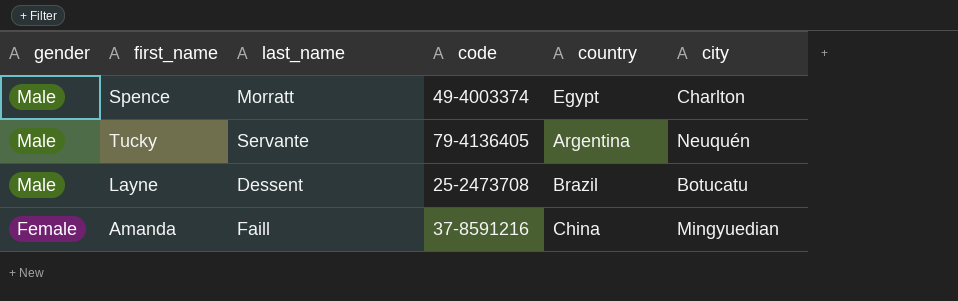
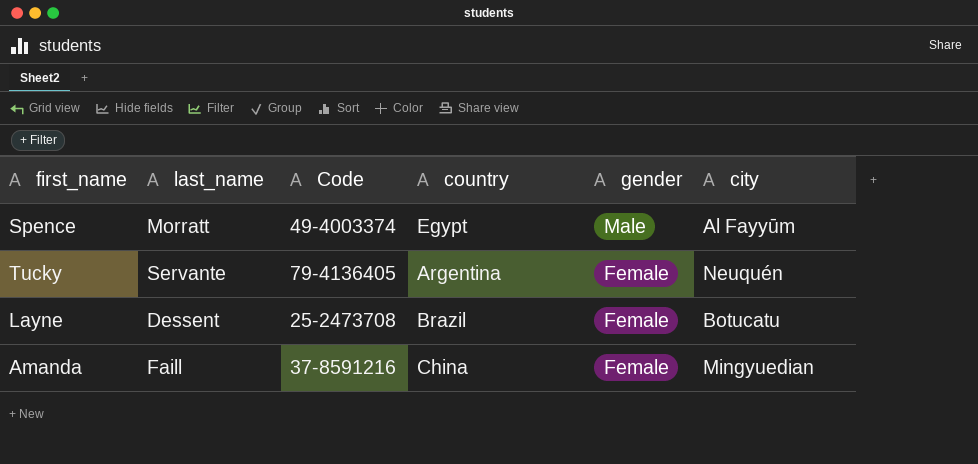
column name: code -> Code
column gender | position: 1 -> 5
Spence | city: Charlton -> Al Fayyūm
Tucky | gender: Male -> Female
Layne | gender: Male -> Female

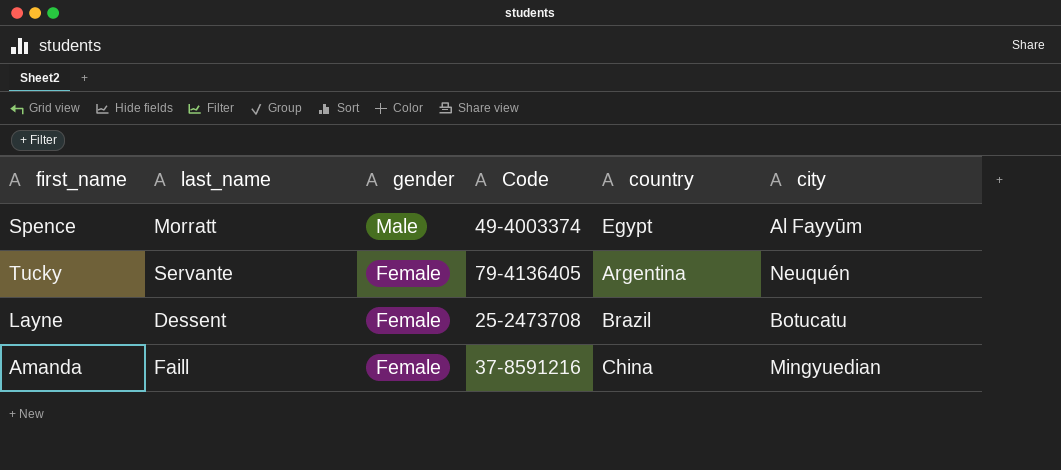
column gender | position: 5 -> 3

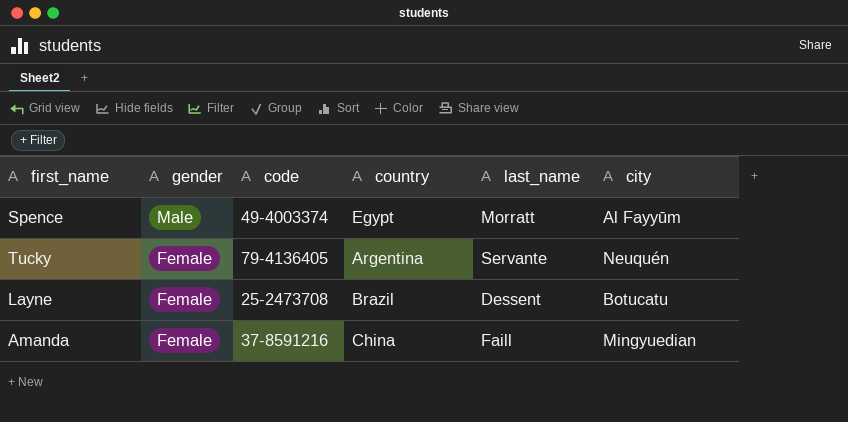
column name: Code -> code
column last_name | position: 2 -> 5

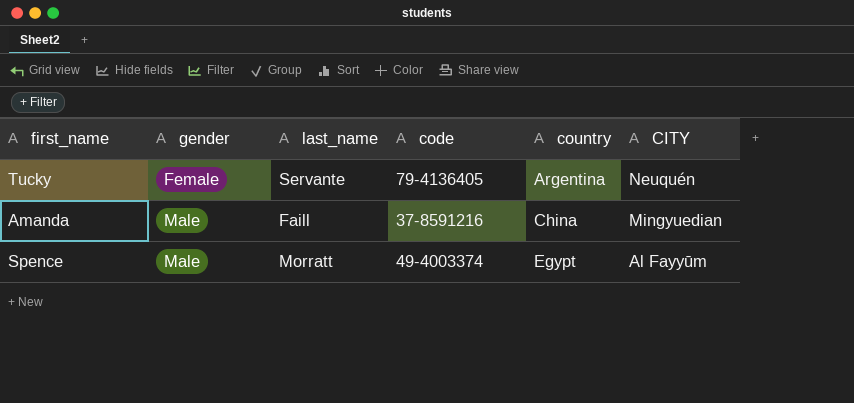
row order: gender descending -> gender ascending
column last_name | position: 5 -> 3
column name: city -> CITY
row Layne: Female | 25-2473708 | Brazil | Dessent | Botucatu -> none
Amanda | gender: Female -> Male

